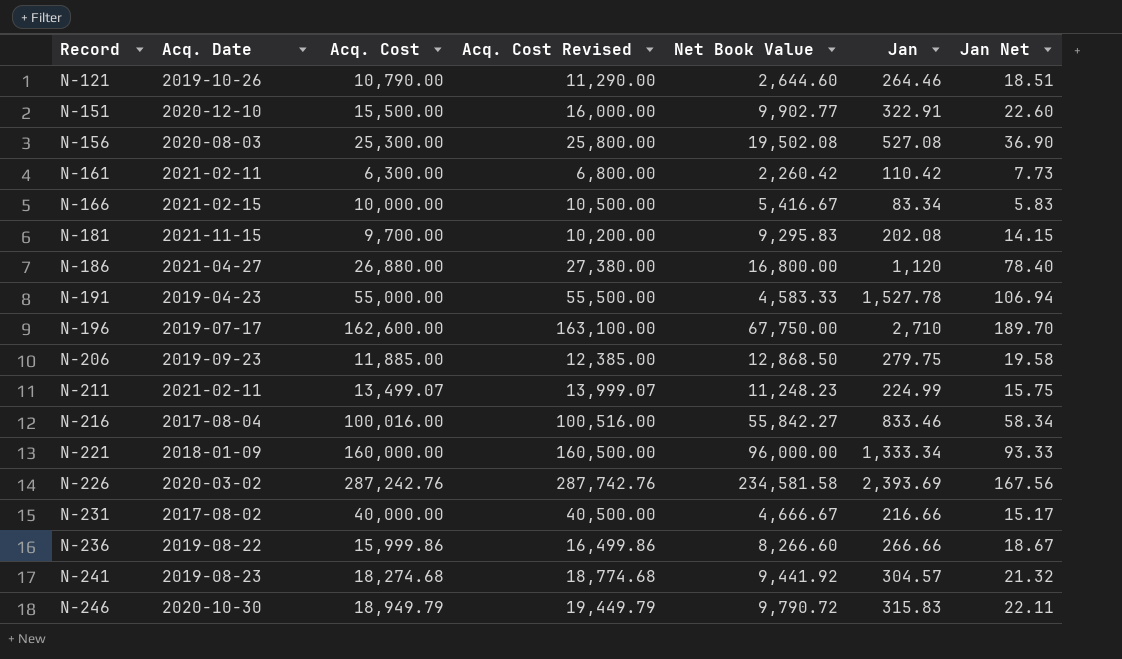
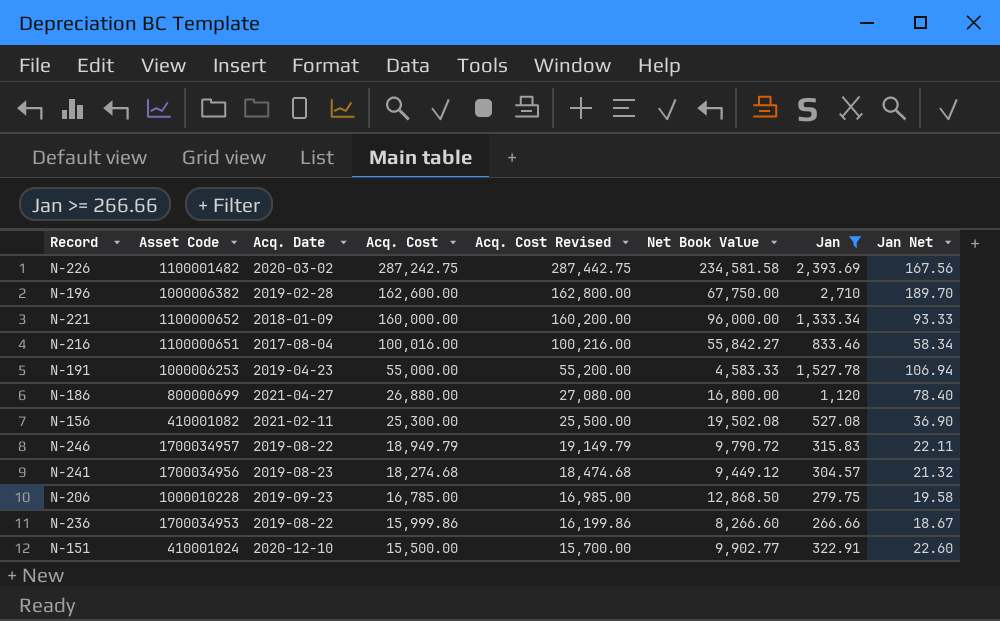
filter: none -> Jan >= 266.66
row order: Record ascending -> Acq. Cost descending
column Asset Code | position: none -> 2
column Acq. Cost Revised | formula: [Acq. Cost] + 500 -> [Acq. Cost] + 200
N-226 | Acq. Cost: 287,242.76 -> 287,242.75
N-196 | Acq. Date: 2019-07-17 -> 2019-02-28
N-156 | Acq. Date: 2020-08-03 -> 2021-02-11
N-246 | Acq. Date: 2020-10-30 -> 2019-08-22
N-241 | Net Book Value: 9,441.92 -> 9,449.12
N-206 | Acq. Cost: 11,885.00 -> 16,785.00

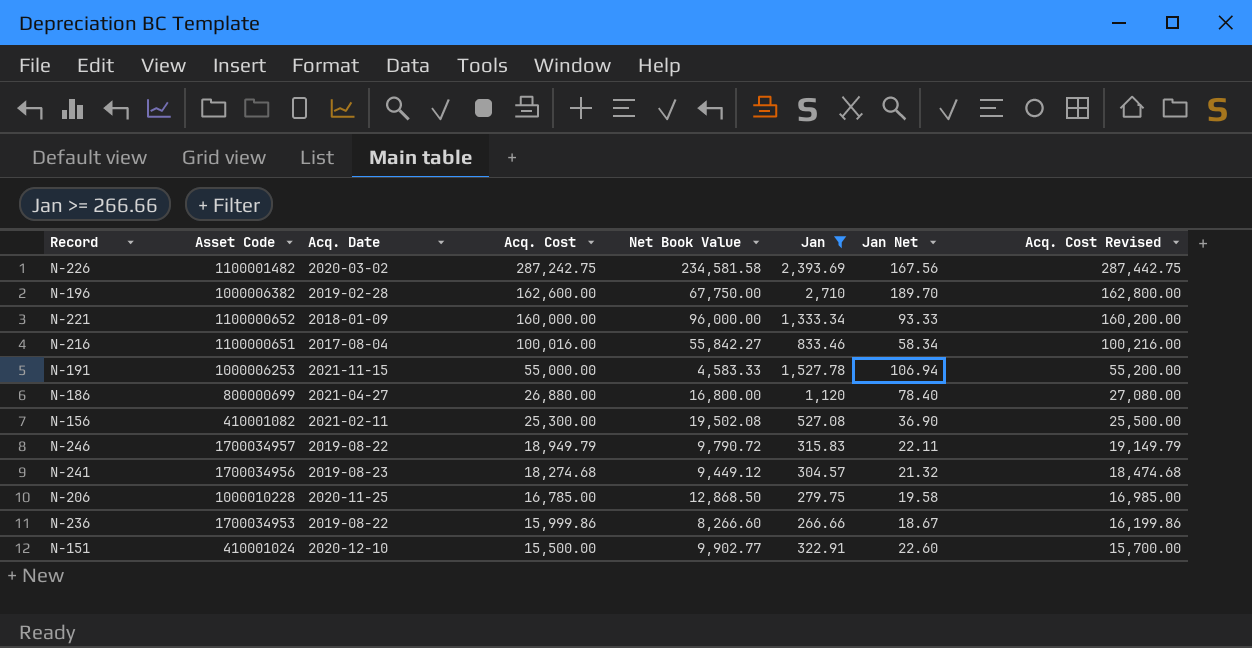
column Acq. Cost Revised | position: 5 -> 8
N-191 | Acq. Date: 2019-04-23 -> 2021-11-15
N-206 | Acq. Date: 2019-09-23 -> 2020-11-25

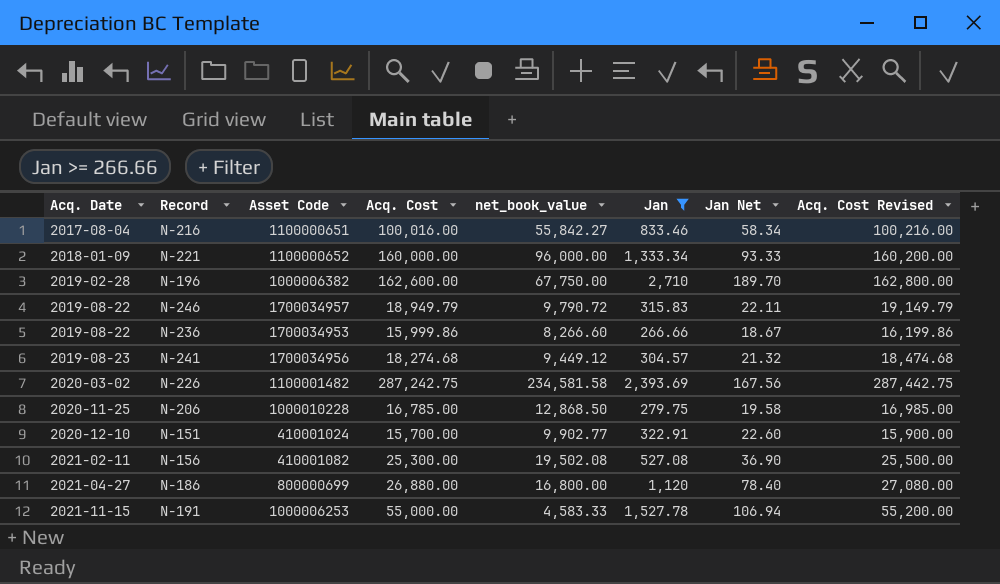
row order: Acq. Cost descending -> Acq. Date ascending
column Acq. Date | position: 3 -> 1
column name: Net Book Value -> net_book_value
N-151 | Acq. Cost: 15,500.00 -> 15,700.00
N-151 | Acq. Cost Revised: 15,700.00 -> 15,900.00

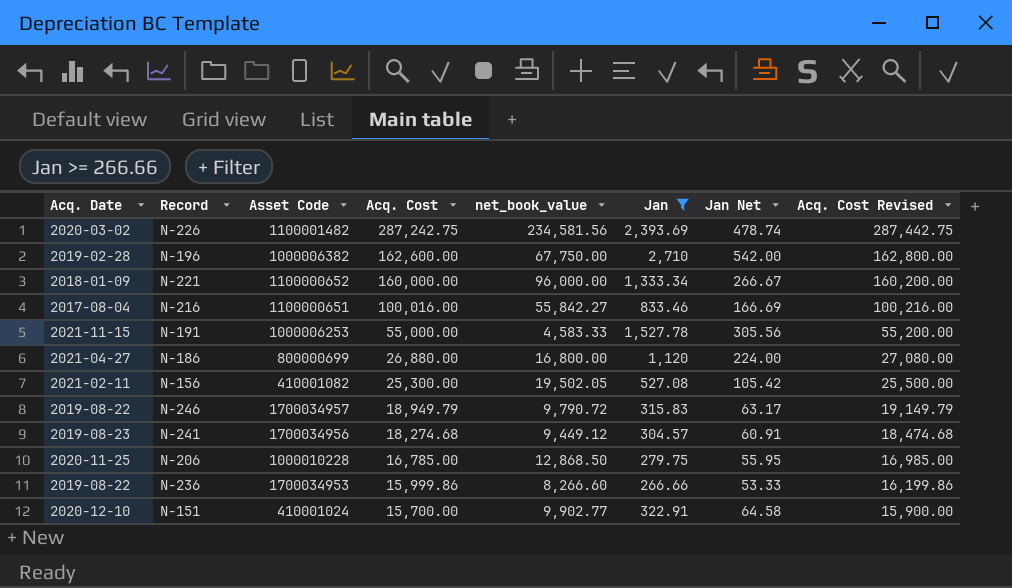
row order: Acq. Date ascending -> Acq. Cost descending
column Jan Net | formula: [Jan] * 0.07 -> [Jan] * 0.2
N-226 | net_book_value: 234,581.58 -> 234,581.56
N-156 | net_book_value: 19,502.08 -> 19,502.05

